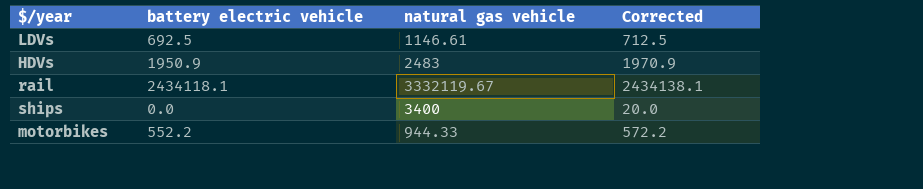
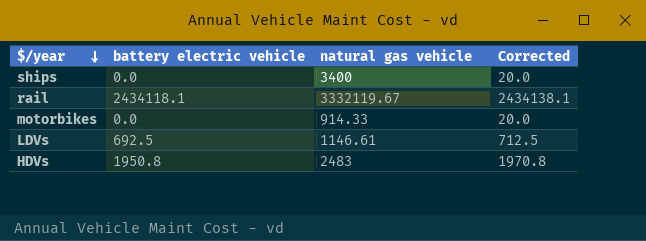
row order: none -> $/year descending
motorbikes | battery electric vehicle: 552.2 -> 0.0
motorbikes | natural gas vehicle: 944.33 -> 914.33
motorbikes | Corrected: 572.2 -> 20.0
HDVs | battery electric vehicle: 1950.9 -> 1950.8
HDVs | Corrected: 1970.9 -> 1970.8

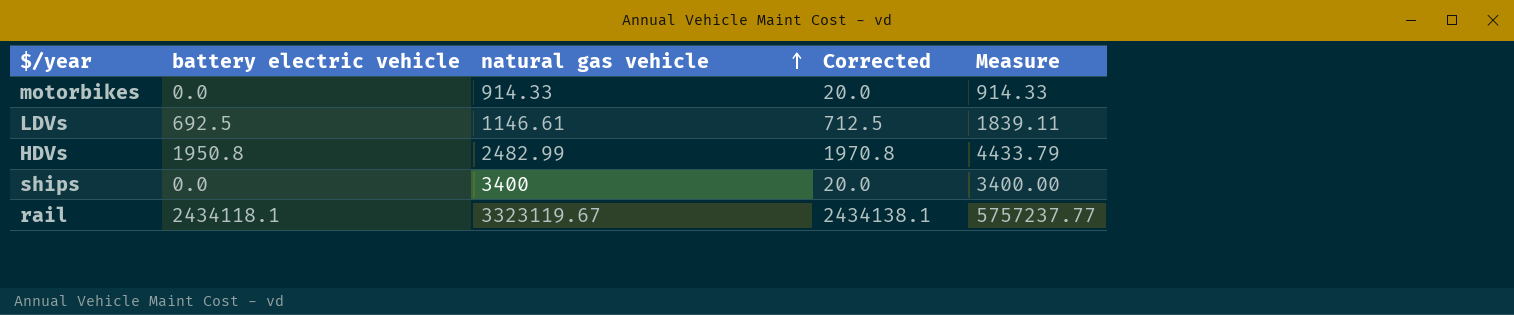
row order: $/year descending -> natural gas vehicle ascending
column Measure | formula: none -> [battery electric vehicle] + [natural gas vehicle]
HDVs | natural gas vehicle: 2483 -> 2482.99
rail | natural gas vehicle: 3332119.67 -> 3323119.67

